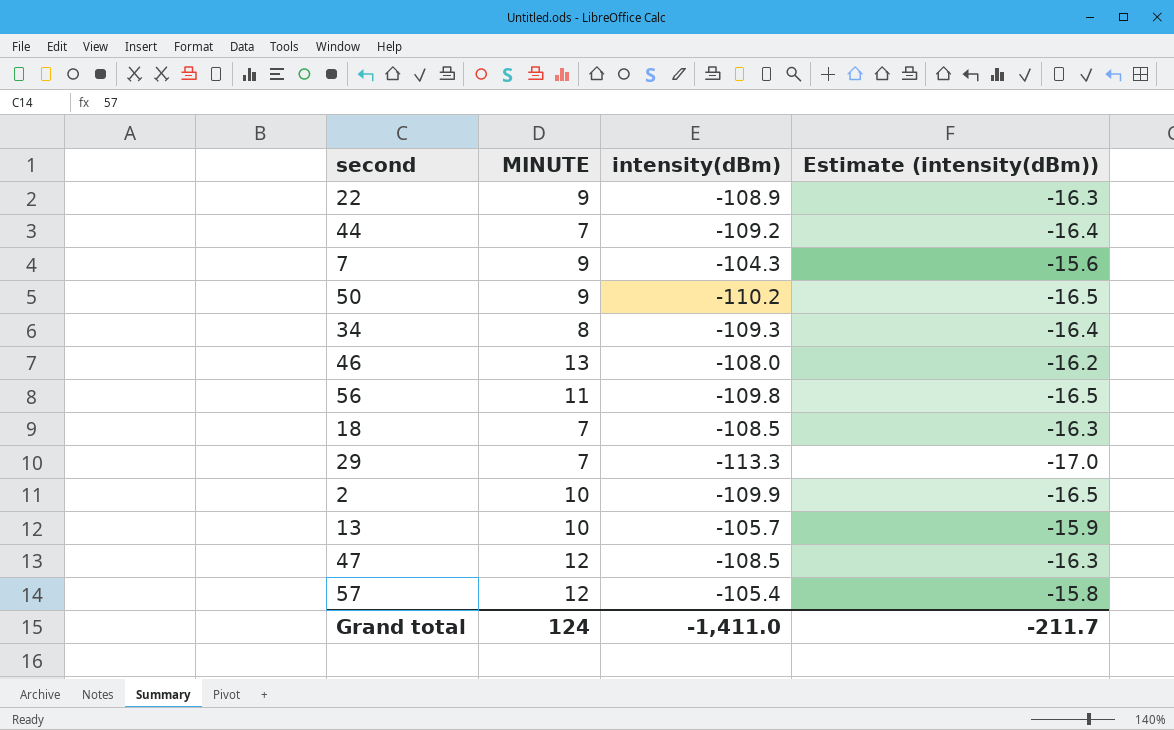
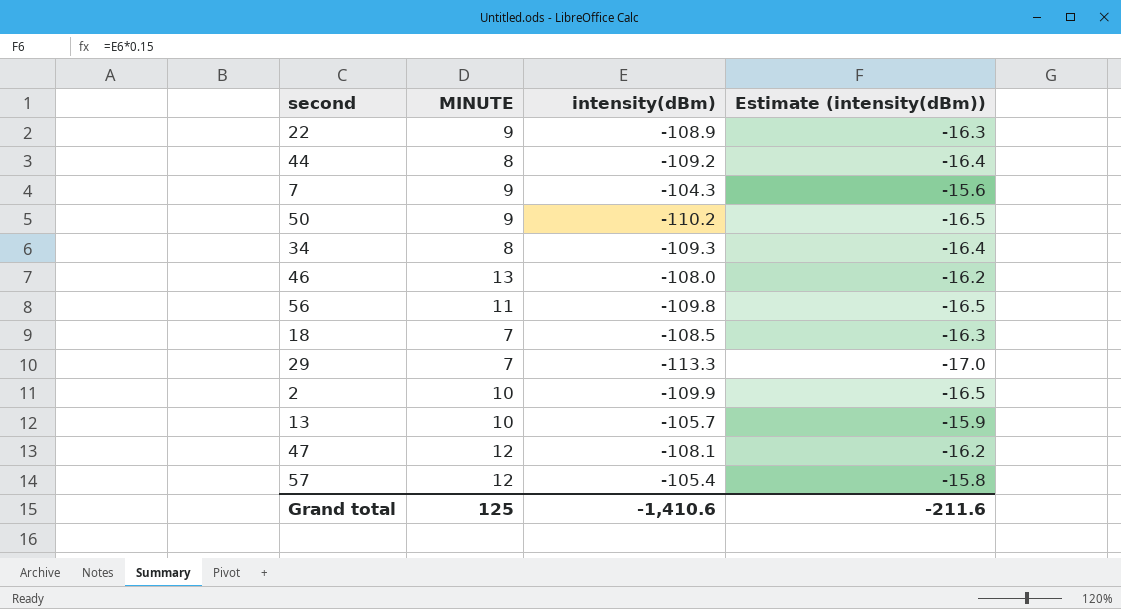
44 | MINUTE: 7 -> 8
47 | intensity(dBm): -108.5 -> -108.1
47 | Estimate (intensity(dBm)): -16.3 -> -16.2
Grand total | MINUTE: 124 -> 125
Grand total | intensity(dBm): -1,411.0 -> -1,410.6
Grand total | Estimate (intensity(dBm)): -211.7 -> -211.6

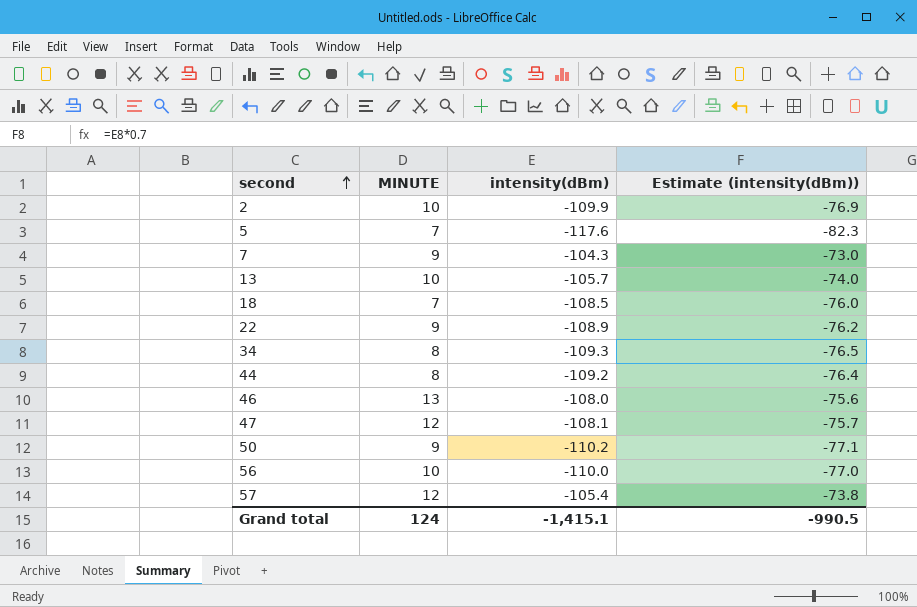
row order: none -> second ascending
column Estimate (intensity(dBm)) | formula: [intensity(dBm)] * 0.15 -> [intensity(dBm)] * 0.7
row 29: 7 | -113.3 | -17.0 -> none
row 5: none -> 7 | -117.6 | -82.3
56 | MINUTE: 11 -> 10
56 | intensity(dBm): -109.8 -> -110.0
Grand total | MINUTE: 125 -> 124
Grand total | intensity(dBm): -1,410.6 -> -1,415.1
Grand total | Estimate (intensity(dBm)): -211.6 -> -990.5

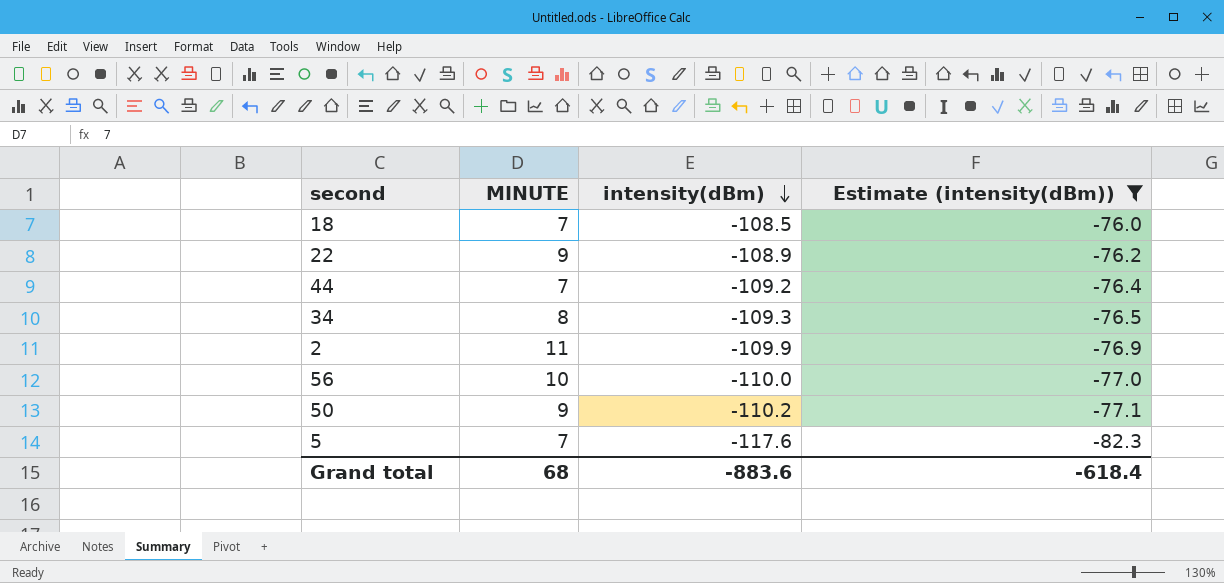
filter: none -> Estimate (intensity(dBm)) <= -76.0
row order: second ascending -> intensity(dBm) descending
44 | MINUTE: 8 -> 7
2 | MINUTE: 10 -> 11
Grand total | MINUTE: 124 -> 68
Grand total | intensity(dBm): -1,415.1 -> -883.6
Grand total | Estimate (intensity(dBm)): -990.5 -> -618.4

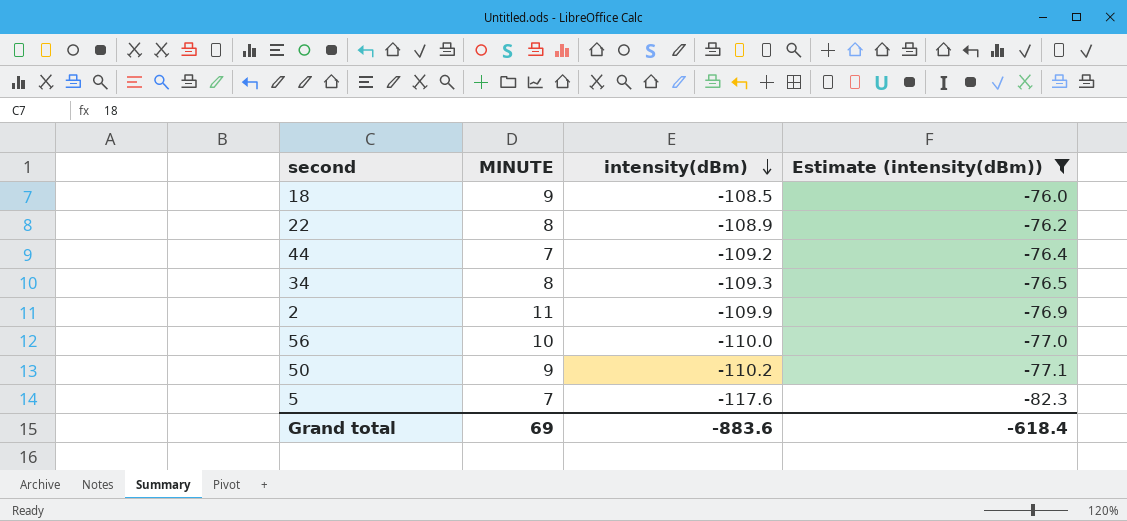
18 | MINUTE: 7 -> 9
22 | MINUTE: 9 -> 8
Grand total | MINUTE: 68 -> 69

